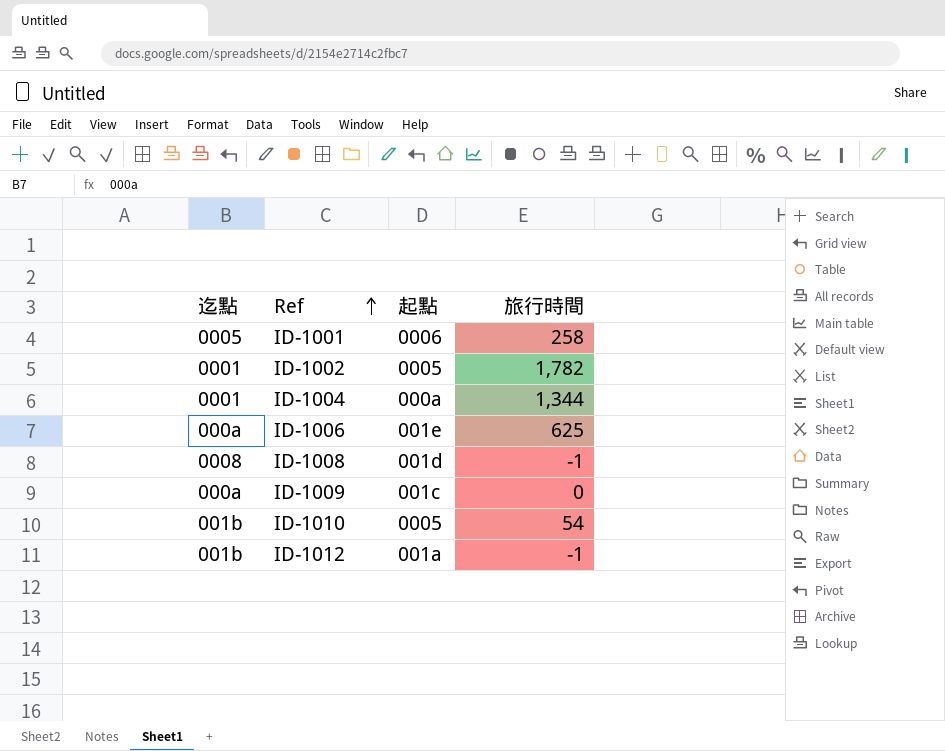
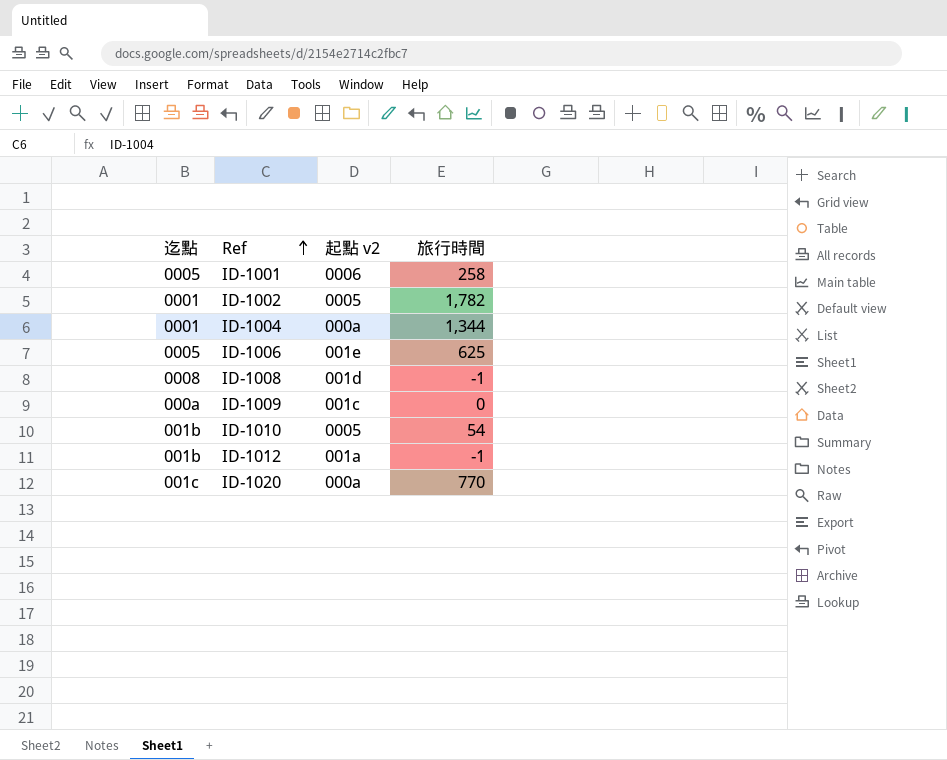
column name: 起點 -> 起點 v2
ID-1006 | 迄點: 000a -> 0005
row ID-1020: none -> 001c | 000a | 770

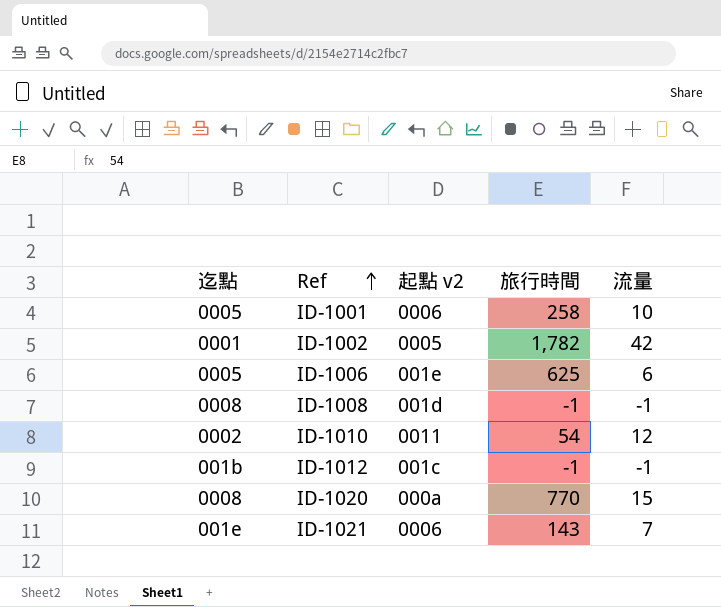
column 流量 | position: none -> 5
row ID-1004: 0001 | 000a | 1,344 -> none
row ID-1009: 000a | 001c | 0 -> none
ID-1010 | 迄點: 001b -> 0002
ID-1010 | 起點 v2: 0005 -> 0011
ID-1012 | 起點 v2: 001a -> 001c
ID-1020 | 迄點: 001c -> 0008
row ID-1021: none -> 001e | 0006 | 143 | 7

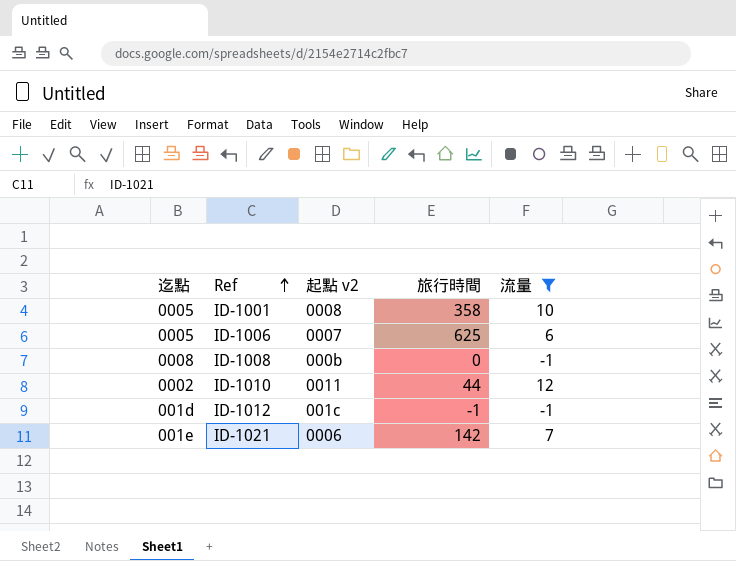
filter: none -> 流量 <= 12
ID-1001 | 起點 v2: 0006 -> 0008
ID-1001 | 旅行時間: 258 -> 358
ID-1006 | 起點 v2: 001e -> 0007
ID-1008 | 起點 v2: 001d -> 000b
ID-1008 | 旅行時間: -1 -> 0
ID-1010 | 旅行時間: 54 -> 44
ID-1012 | 迄點: 001b -> 001d
ID-1021 | 旅行時間: 143 -> 142

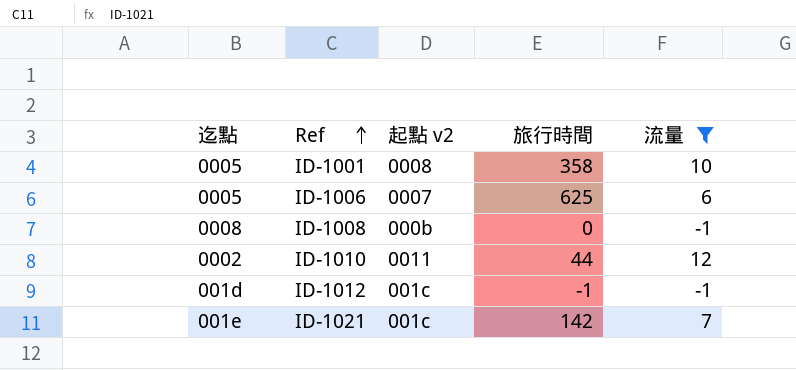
ID-1021 | 起點 v2: 0006 -> 001c

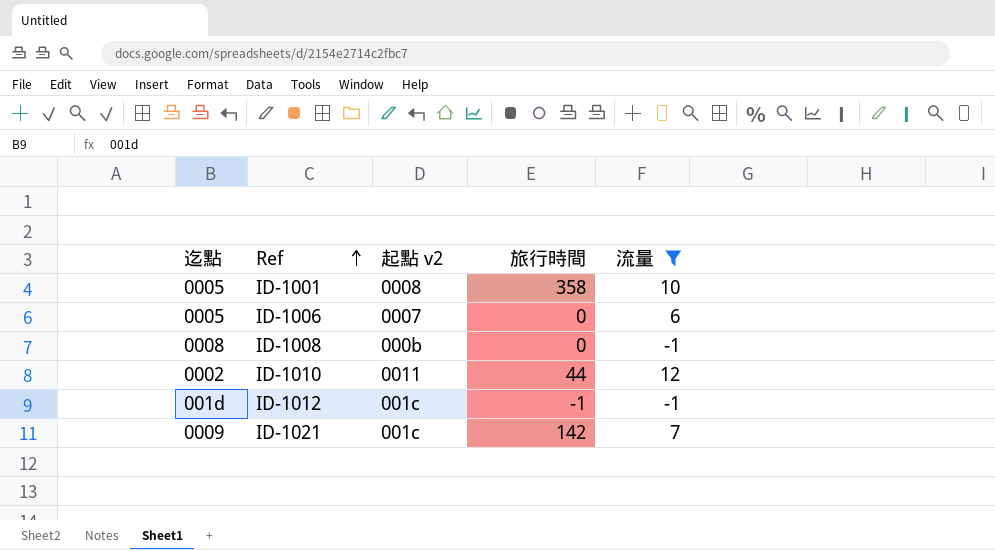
ID-1006 | 旅行時間: 625 -> 0
ID-1021 | 迄點: 001e -> 0009

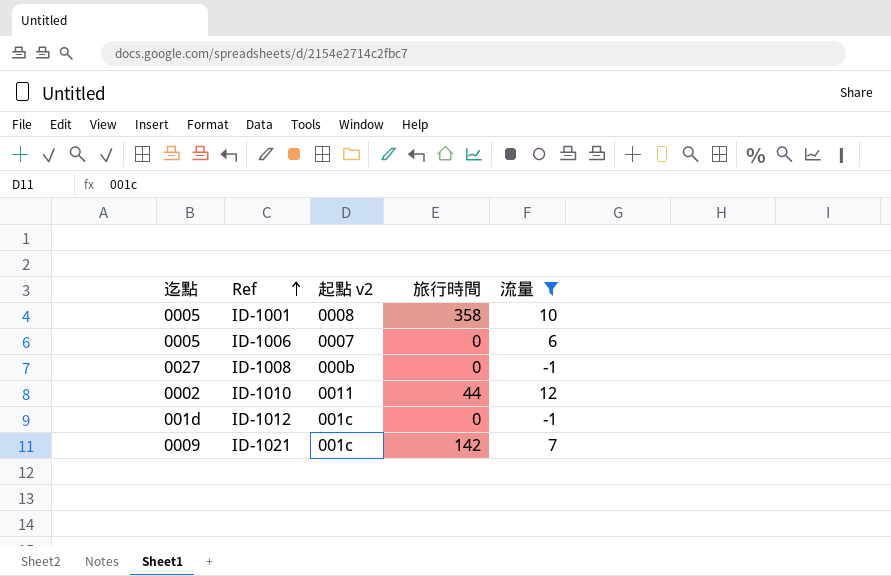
ID-1008 | 迄點: 0008 -> 0027
ID-1012 | 旅行時間: -1 -> 0

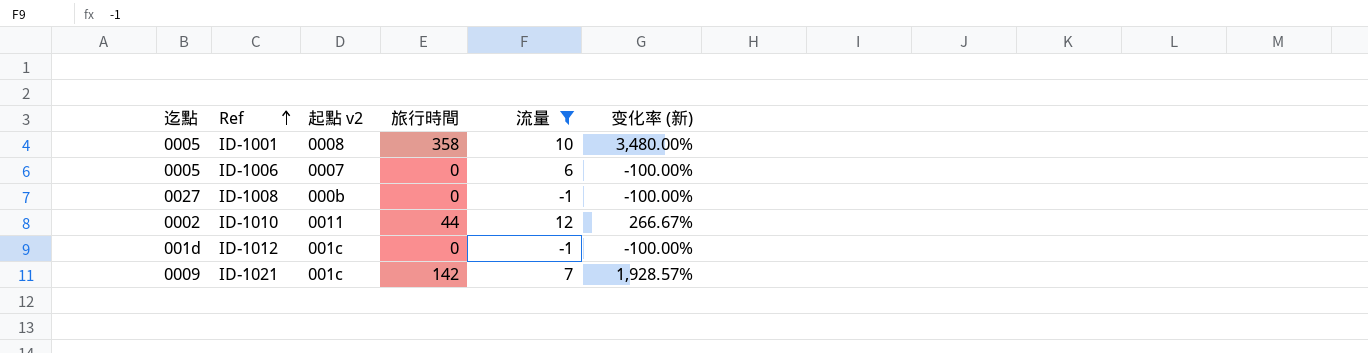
column 变化率 (新) | formula: none -> ([旅行時間] - [流量]) / [流量]

